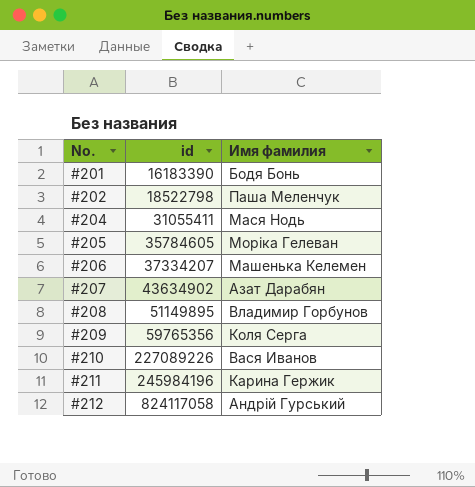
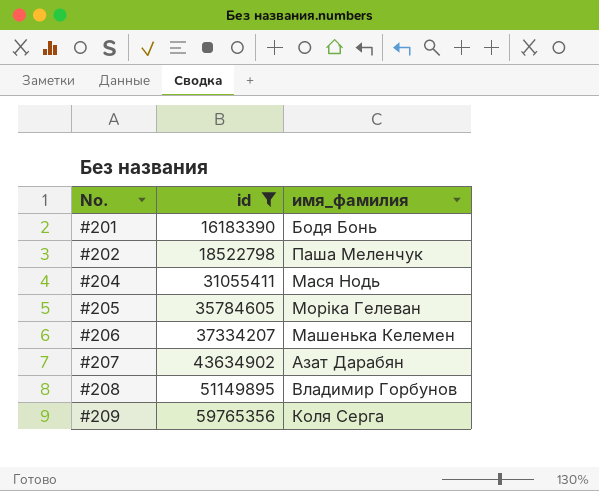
filter: none -> id <= 59765356
column name: Имя фамилия -> имя_фамилия

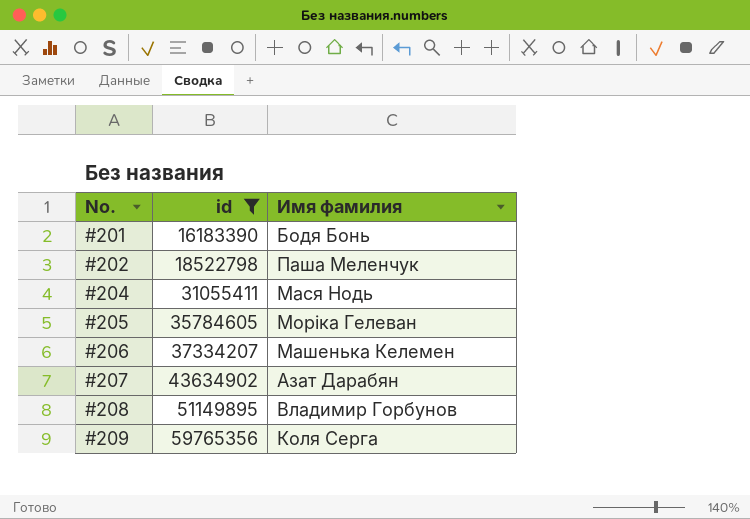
column name: имя_фамилия -> Имя фамилия

